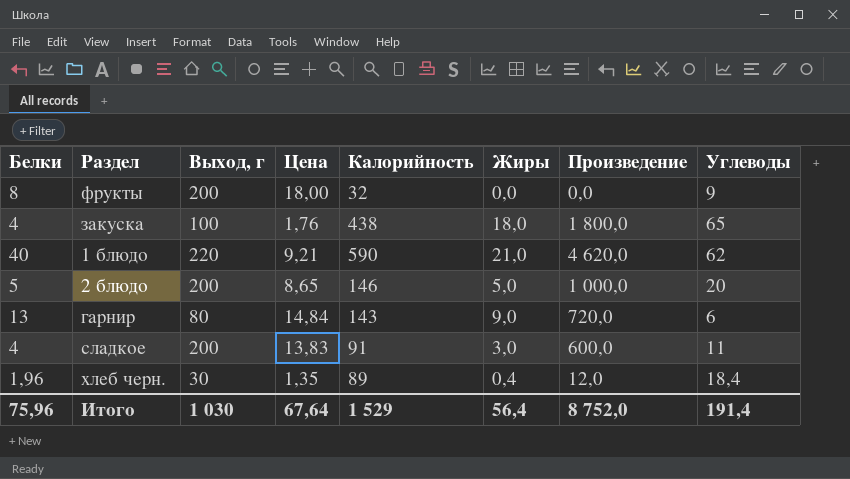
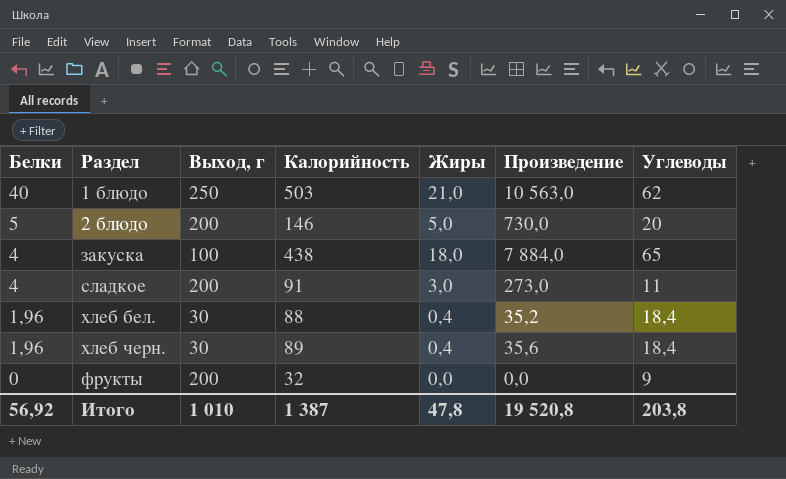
row order: none -> Белки descending
column Цена | position: 4 -> none
column Произведение | formula: [Выход, г] * [Жиры] -> [Калорийность] * [Жиры]
row гарнир: 13 | 80 | 14,84 | 143 | 9,0 | 720,0 | 6 -> none
1 блюдо | Выход, г: 220 -> 250
1 блюдо | Калорийность: 590 -> 503
row хлеб бел.: none -> 1,96 | 30 | 88 | 0,4 | 35,2 | 18,4
фрукты | Белки: 8 -> 0
Итого | Белки: 75,96 -> 56,92
Итого | Выход, г: 1 030 -> 1 010
Итого | Калорийность: 1 529 -> 1 387
Итого | Жиры: 56,4 -> 47,8
Итого | Произведение: 8 752,0 -> 19 520,8
Итого | Углеводы: 191,4 -> 203,8

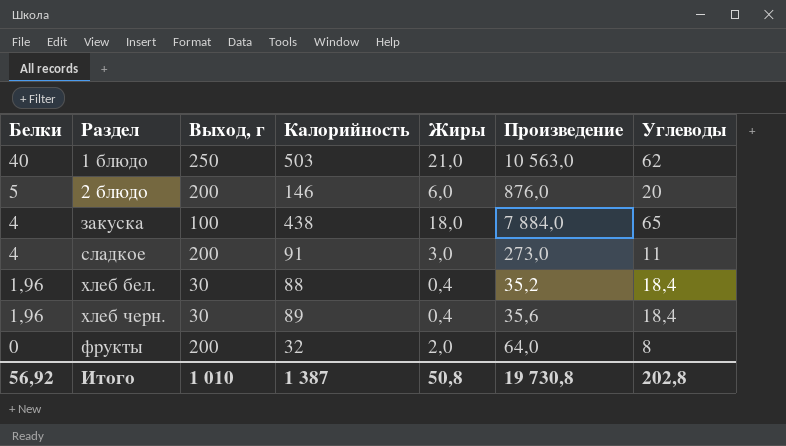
2 блюдо | Жиры: 5,0 -> 6,0
2 блюдо | Произведение: 730,0 -> 876,0
фрукты | Жиры: 0,0 -> 2,0
фрукты | Произведение: 0,0 -> 64,0
фрукты | Углеводы: 9 -> 8
Итого | Жиры: 47,8 -> 50,8
Итого | Произведение: 19 520,8 -> 19 730,8
Итого | Углеводы: 203,8 -> 202,8

